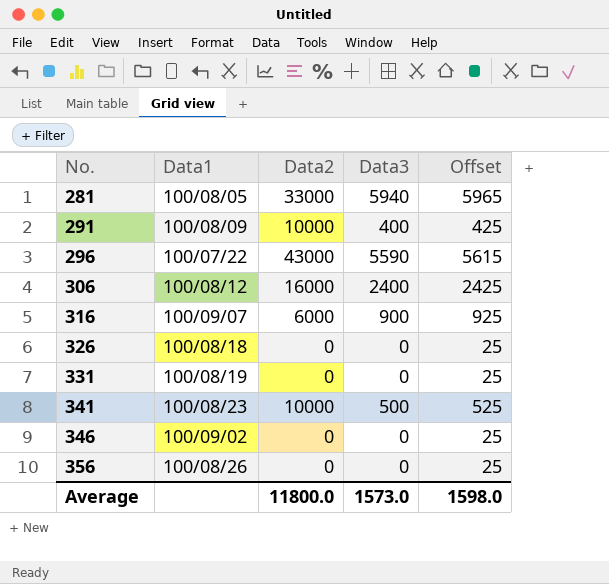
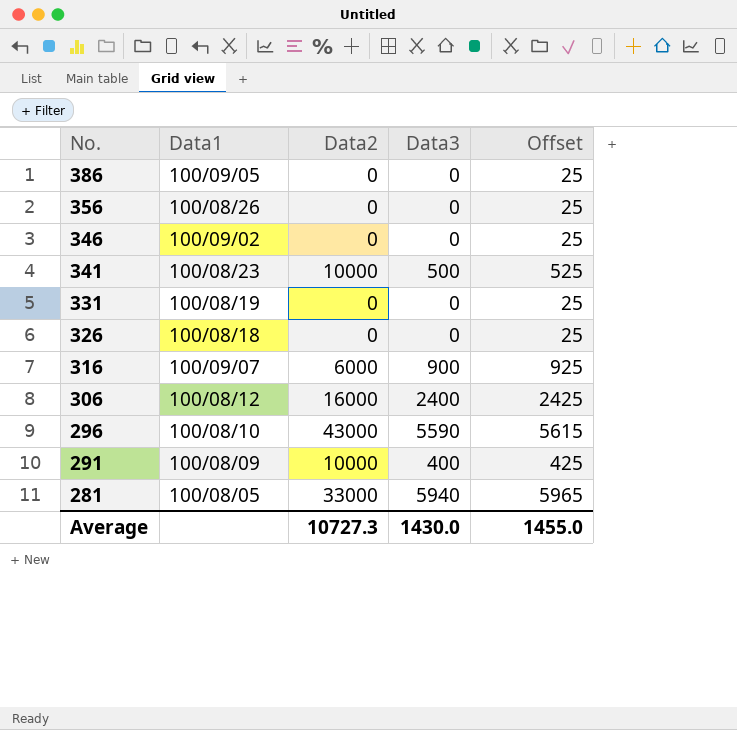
row order: No. ascending -> No. descending
row 386: none -> 100/09/05 | 0 | 0 | 25
296 | Data1: 100/07/22 -> 100/08/10
Average | Data2: 11800.0 -> 10727.3
Average | Data3: 1573.0 -> 1430.0
Average | Offset: 1598.0 -> 1455.0

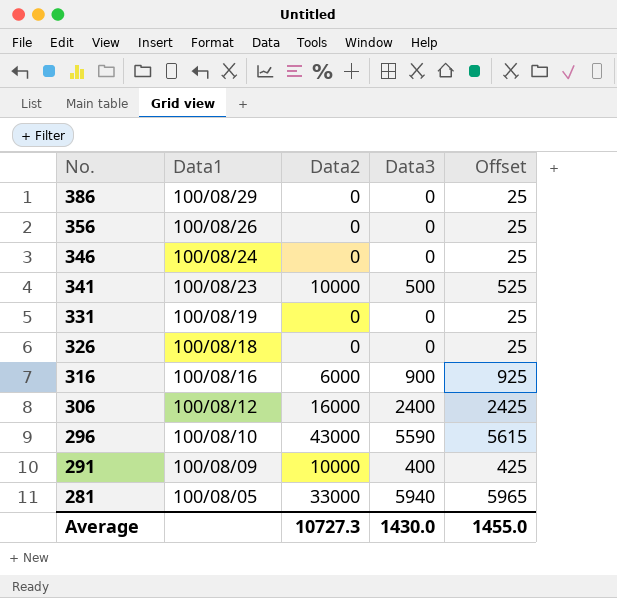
386 | Data1: 100/09/05 -> 100/08/29
346 | Data1: 100/09/02 -> 100/08/24
316 | Data1: 100/09/07 -> 100/08/16

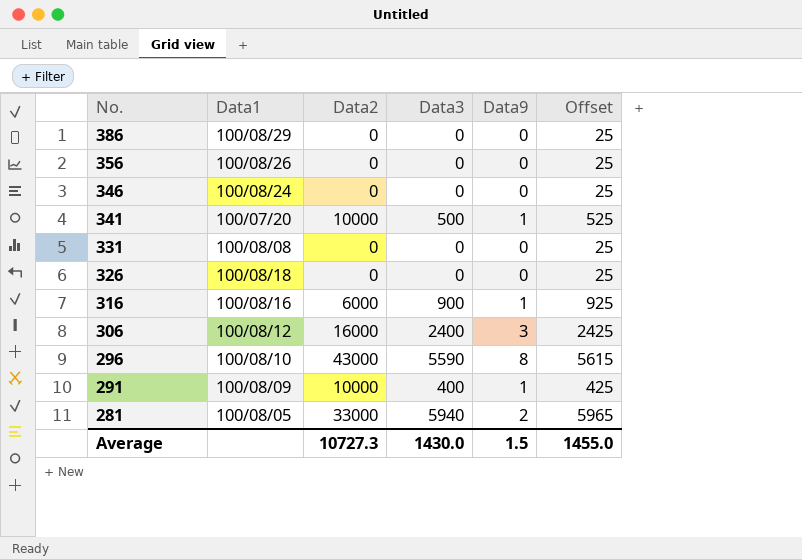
column Data9 | position: none -> 5
341 | Data1: 100/08/23 -> 100/07/20
331 | Data1: 100/08/19 -> 100/08/08

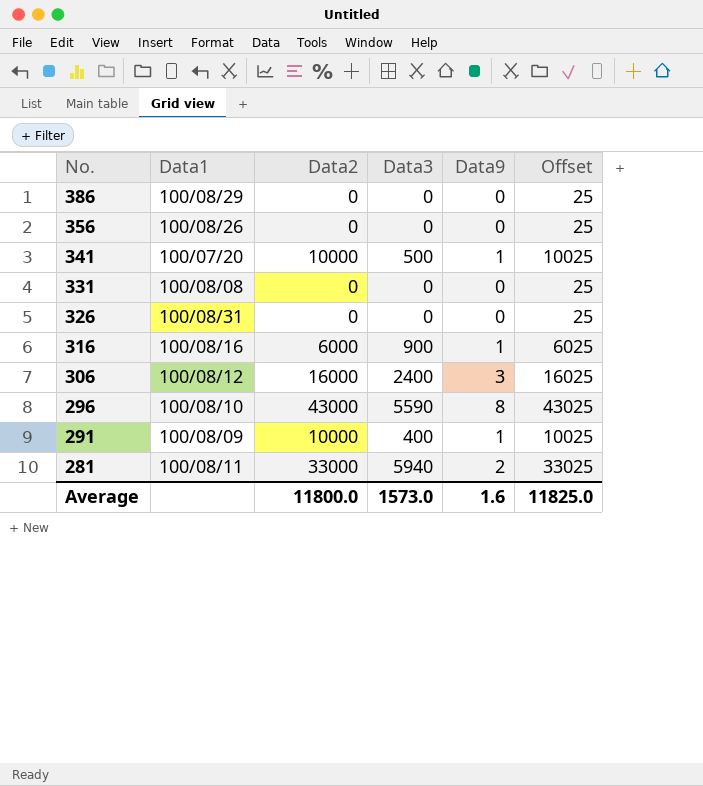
column Offset | formula: [Data3] + 25 -> [Data2] + 25
row 346: 100/08/24 | 0 | 0 | 0 | 25 -> none
326 | Data1: 100/08/18 -> 100/08/31
281 | Data1: 100/08/05 -> 100/08/11
Average | Data2: 10727.3 -> 11800.0
Average | Data3: 1430.0 -> 1573.0
Average | Data9: 1.5 -> 1.6
Average | Offset: 1455.0 -> 11825.0

